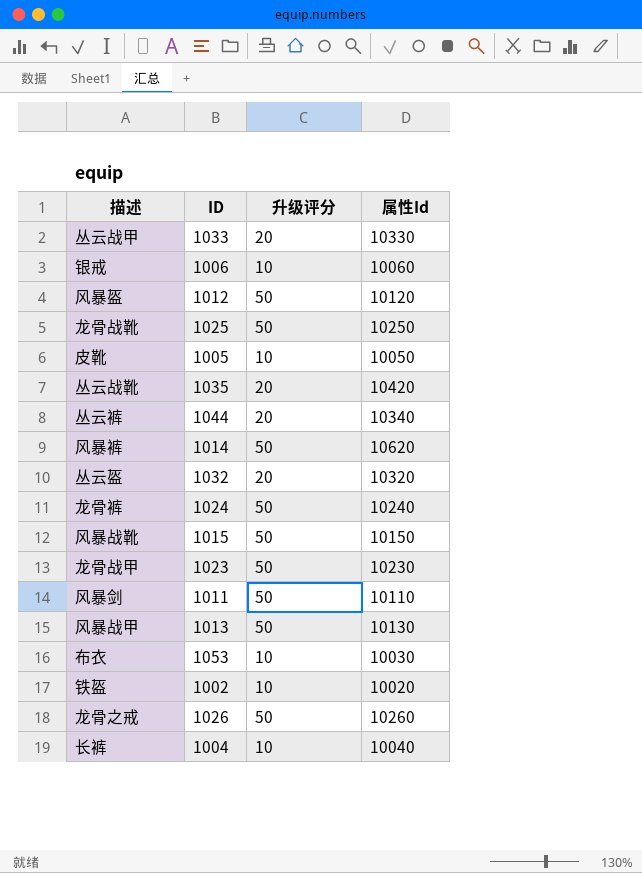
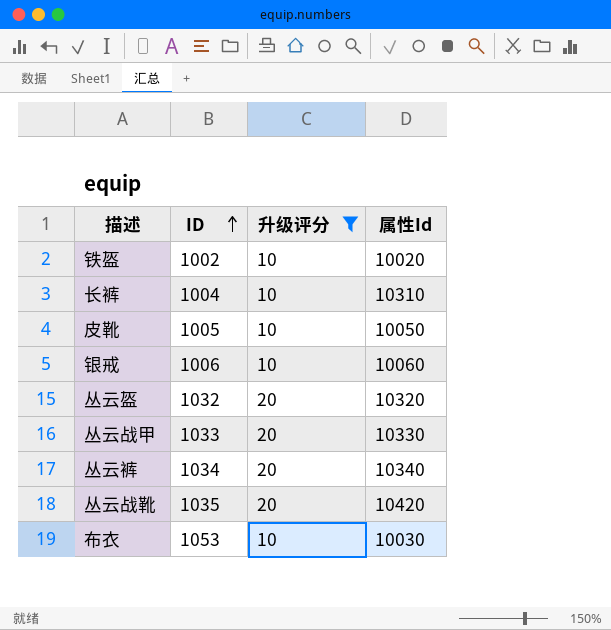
filter: none -> 升级评分 != 50
row order: none -> ID ascending
长裤 | 属性Id: 10040 -> 10310
丛云裤 | ID: 1044 -> 1034

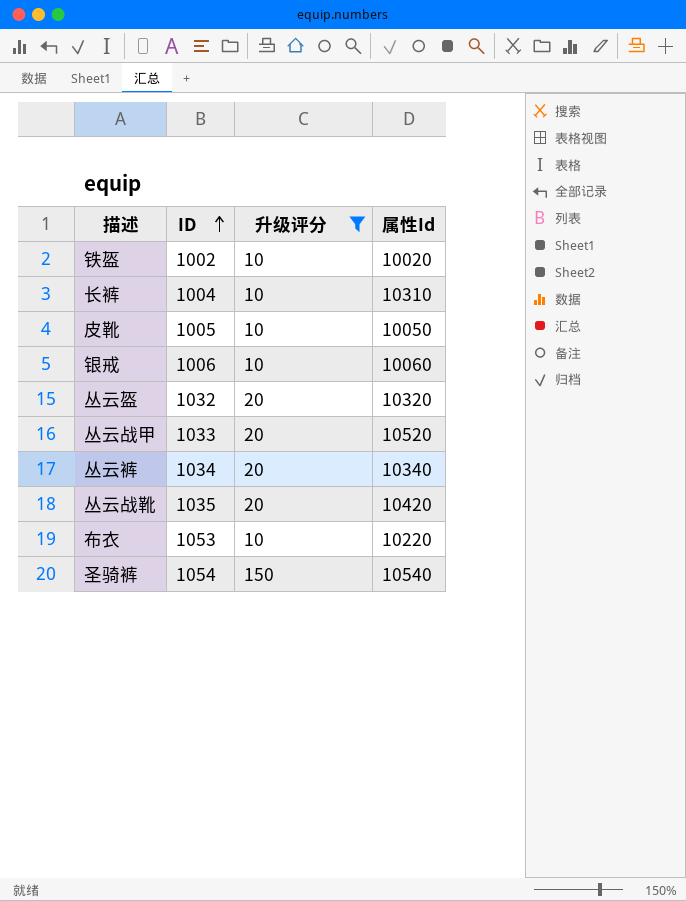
丛云战甲 | 属性Id: 10330 -> 10520
布衣 | 属性Id: 10030 -> 10220
row 圣骑裤: none -> 1054 | 150 | 10540

